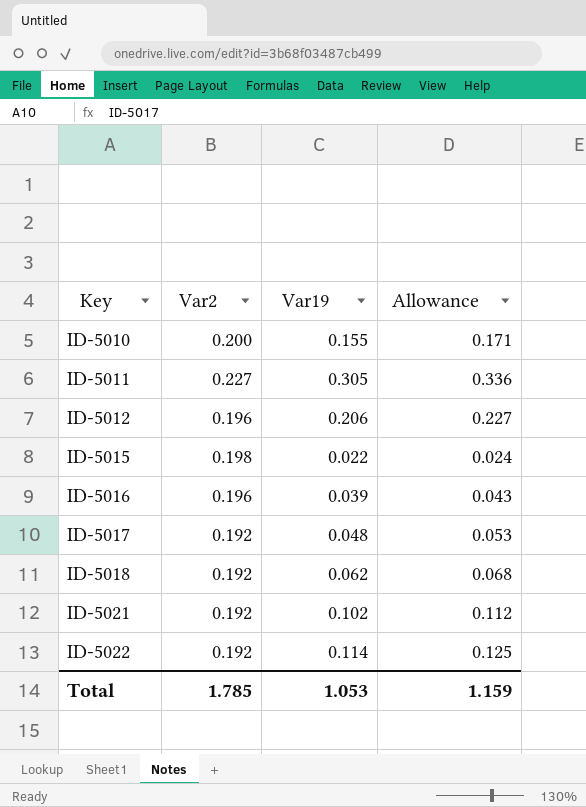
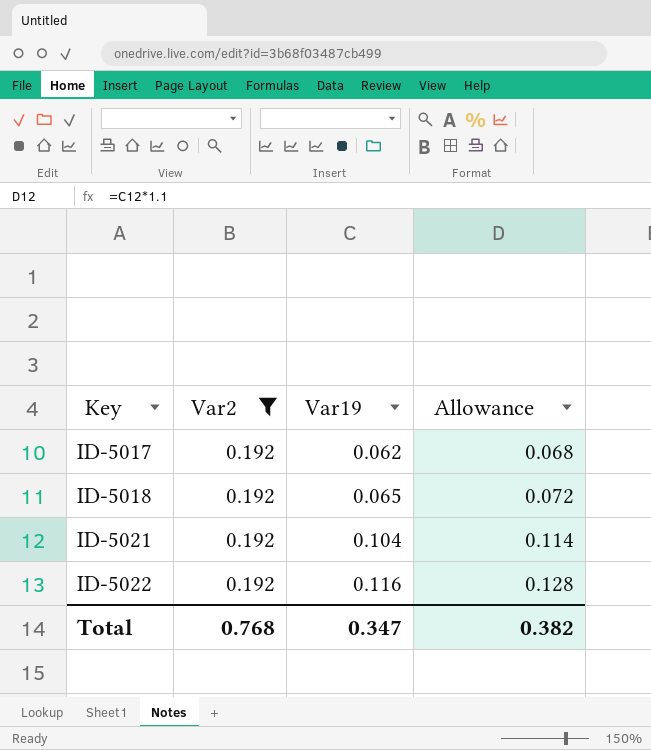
filter: none -> Var2 = 0.192
ID-5017 | Var19: 0.048 -> 0.062
ID-5017 | Allowance: 0.053 -> 0.068
ID-5018 | Var19: 0.062 -> 0.065
ID-5018 | Allowance: 0.068 -> 0.072
ID-5021 | Var19: 0.102 -> 0.104
ID-5021 | Allowance: 0.112 -> 0.114
ID-5022 | Var19: 0.114 -> 0.116
ID-5022 | Allowance: 0.125 -> 0.128
Total | Var2: 1.785 -> 0.768
Total | Var19: 1.053 -> 0.347
Total | Allowance: 1.159 -> 0.382

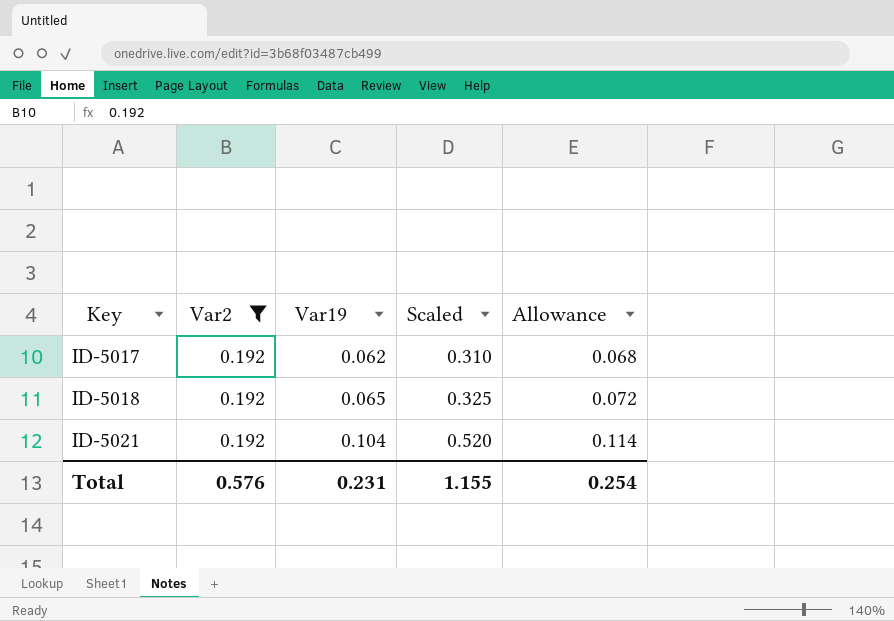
column Scaled | formula: none -> [Var19] * 5
row ID-5022: 0.192 | 0.116 | 0.128 -> none
Total | Var2: 0.768 -> 0.576
Total | Var19: 0.347 -> 0.231
Total | Allowance: 0.382 -> 0.254

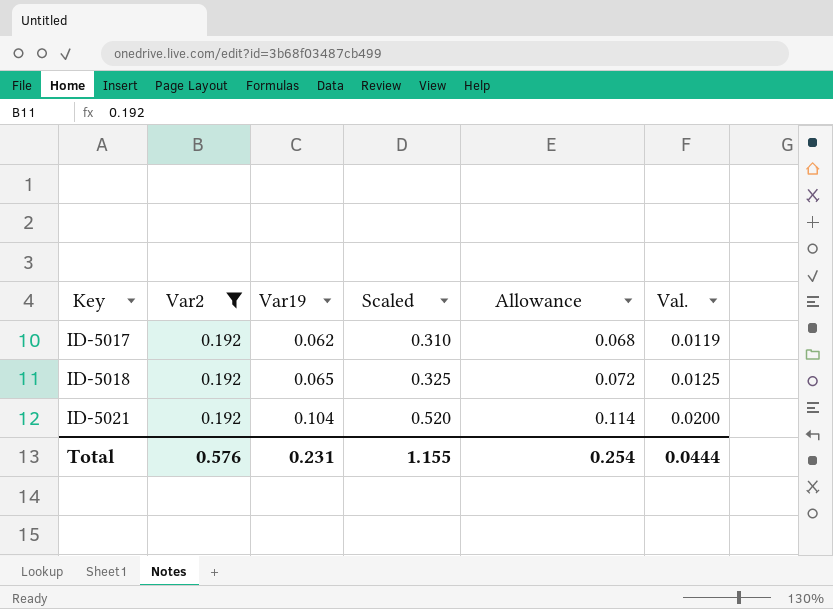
column Val. | formula: none -> [Var2] * [Var19]

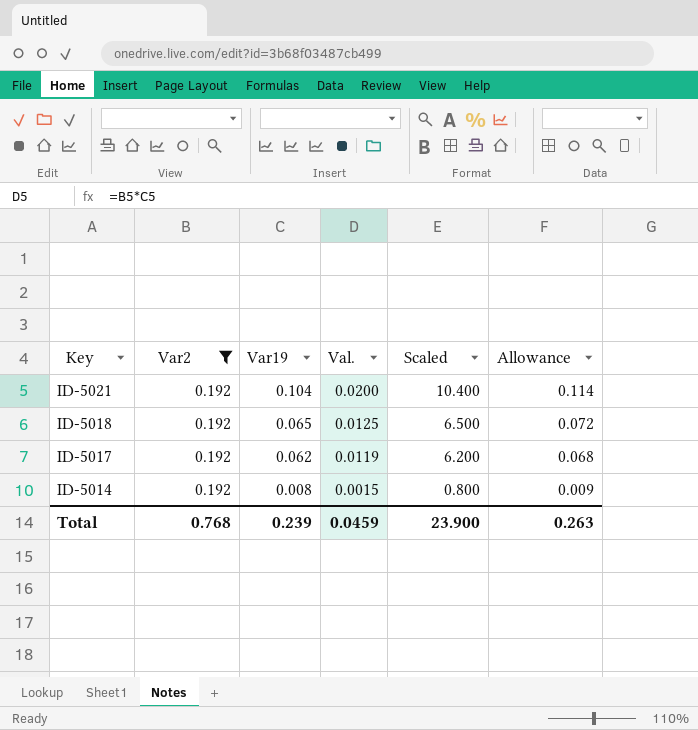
row order: Key ascending -> Key descending
column Val. | position: 6 -> 4
column Scaled | formula: [Var19] * 5 -> [Var19] * 100
row ID-5014: none -> 0.192 | 0.008 | 0.0015 | 0.800 | 0.009
Total | Var2: 0.576 -> 0.768
Total | Var19: 0.231 -> 0.239
Total | Val.: 0.0444 -> 0.0459
Total | Scaled: 1.155 -> 23.900
Total | Allowance: 0.254 -> 0.263

